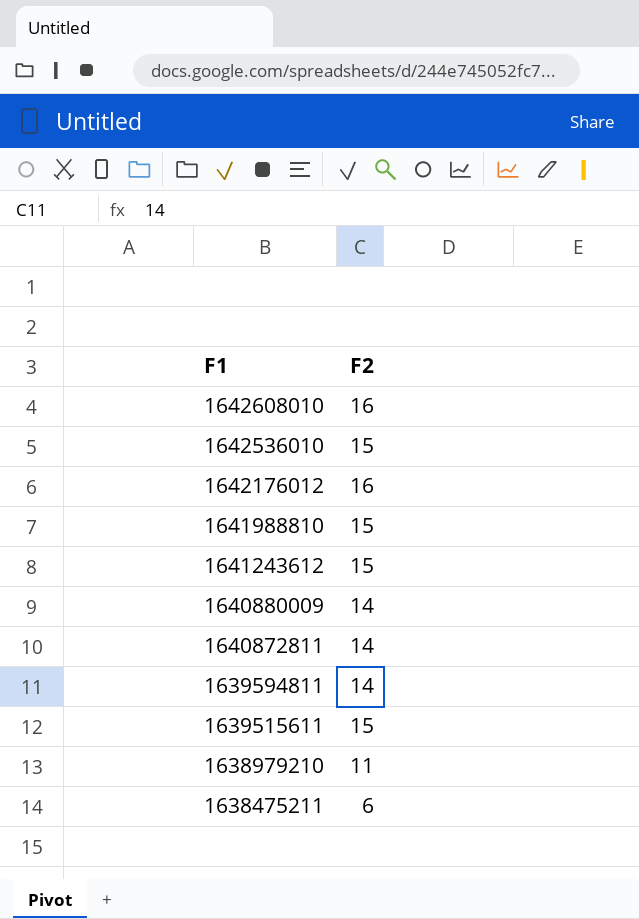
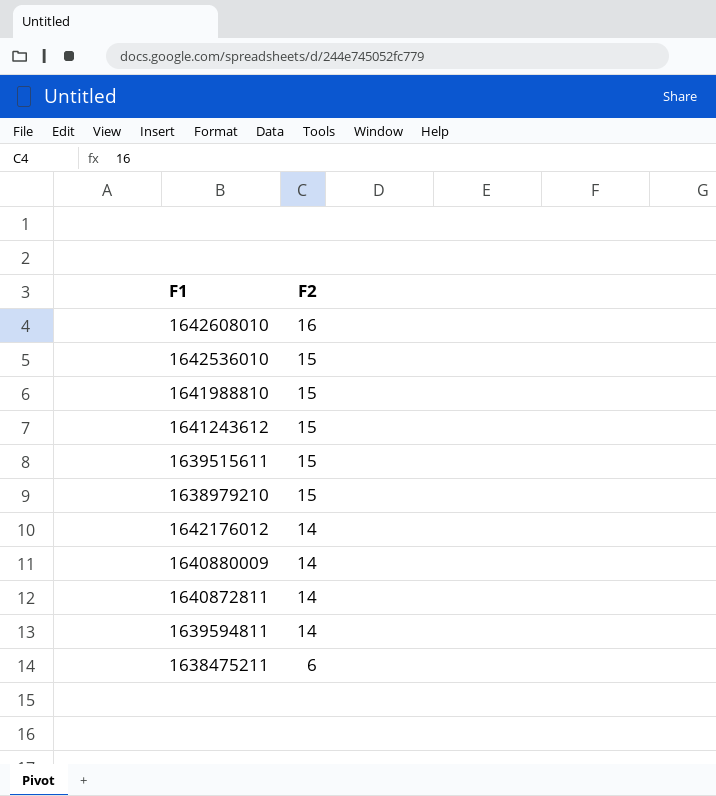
row order: F1 descending -> F2 descending
1638979210 | F2: 11 -> 15
1642176012 | F2: 16 -> 14

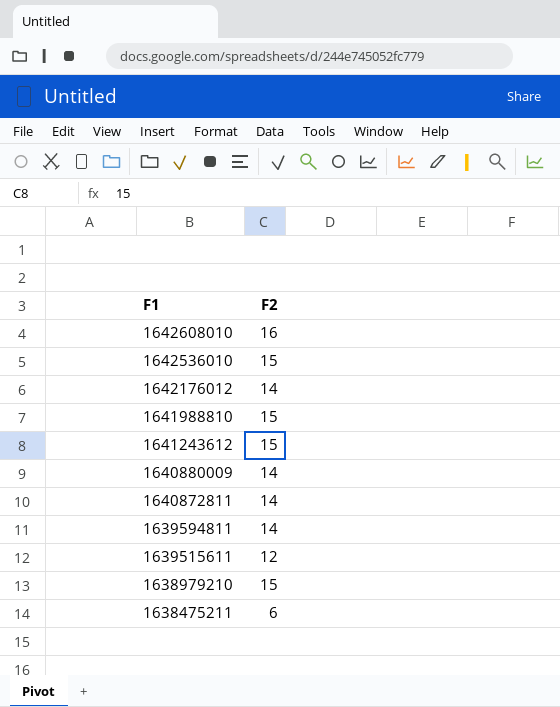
row order: F2 descending -> F1 descending
1639515611 | F2: 15 -> 12

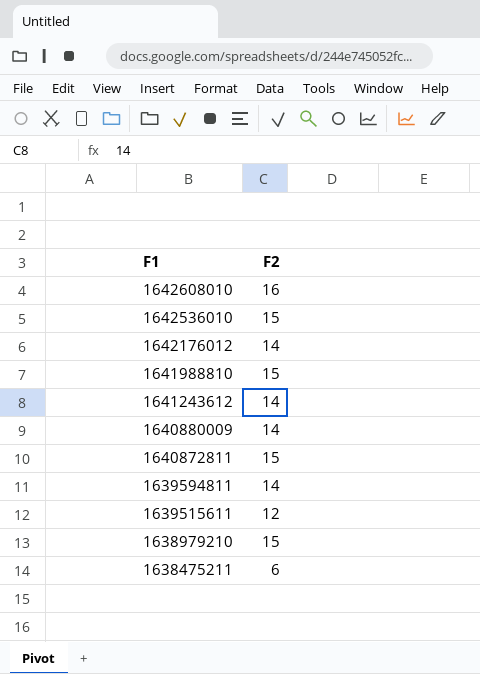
1641243612 | F2: 15 -> 14
1640872811 | F2: 14 -> 15

